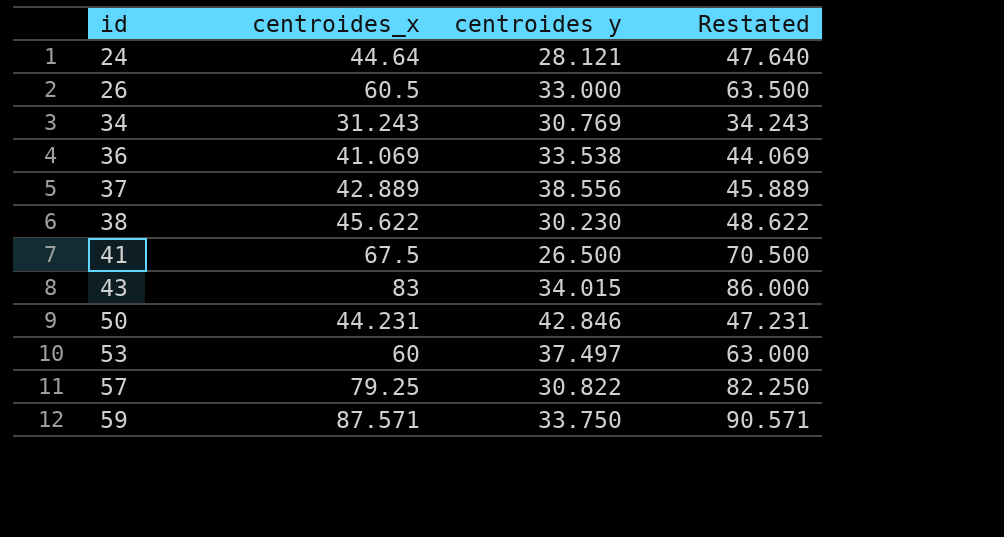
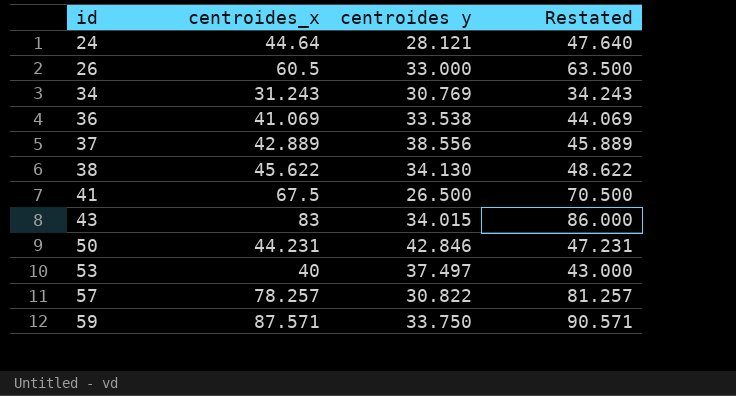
38 | centroides y: 30.230 -> 34.130
53 | centroides_x: 60 -> 40
53 | Restated: 63.000 -> 43.000
57 | centroides_x: 79.25 -> 78.257
57 | Restated: 82.250 -> 81.257

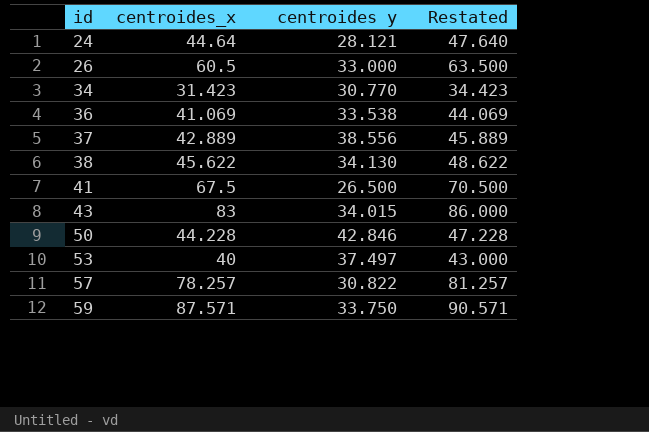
34 | centroides_x: 31.243 -> 31.423
34 | centroides y: 30.769 -> 30.770
34 | Restated: 34.243 -> 34.423
50 | centroides_x: 44.231 -> 44.228
50 | Restated: 47.231 -> 47.228

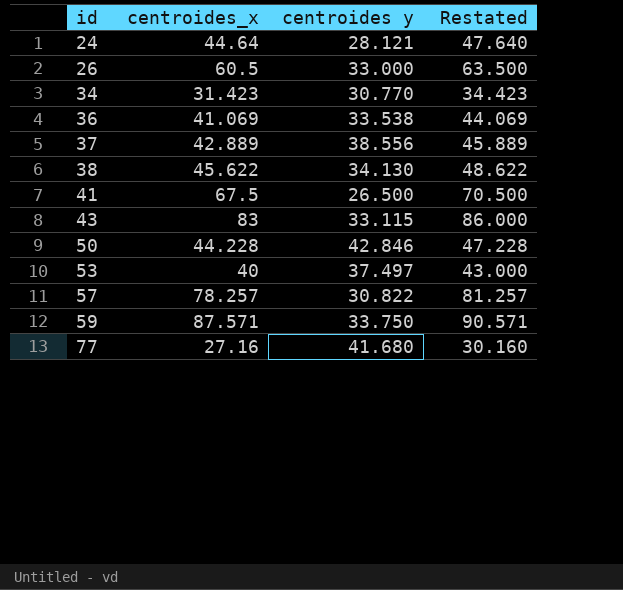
43 | centroides y: 34.015 -> 33.115
row 77: none -> 27.16 | 41.680 | 30.160

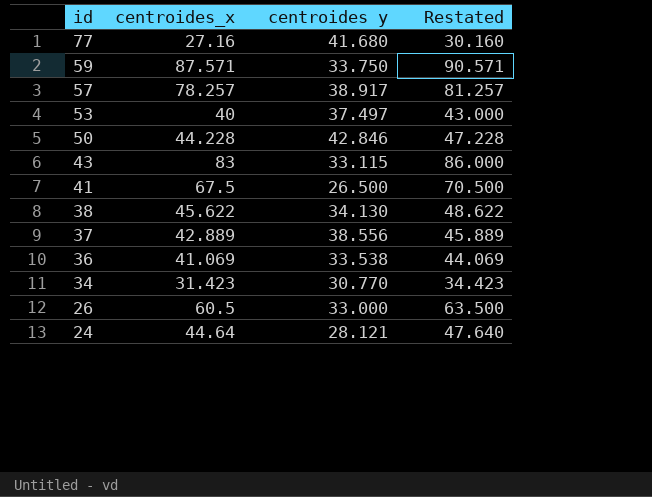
row order: id ascending -> id descending
57 | centroides y: 30.822 -> 38.917

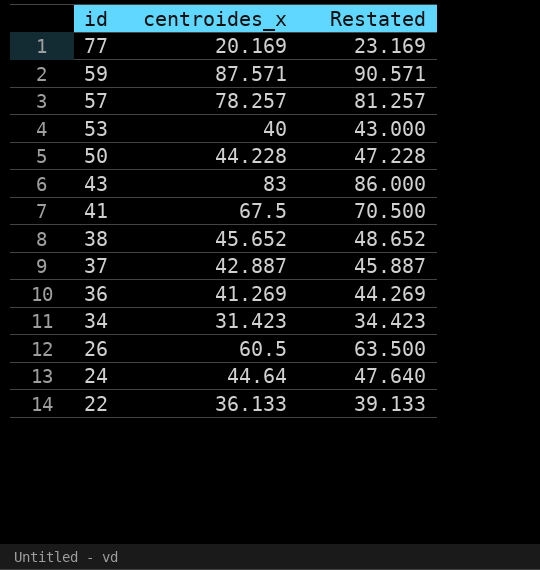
column centroides y | position: 3 -> none
77 | centroides_x: 27.16 -> 20.169
77 | Restated: 30.160 -> 23.169
38 | centroides_x: 45.622 -> 45.652
38 | Restated: 48.622 -> 48.652
37 | centroides_x: 42.889 -> 42.887
37 | Restated: 45.889 -> 45.887
36 | centroides_x: 41.069 -> 41.269
36 | Restated: 44.069 -> 44.269
row 22: none -> 36.133 | 39.133

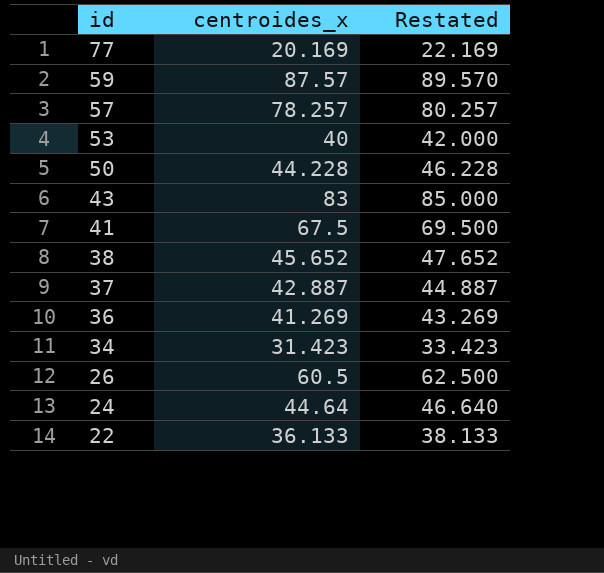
column Restated | formula: [centroides_x] + 3 -> [centroides_x] + 2
59 | centroides_x: 87.571 -> 87.57

